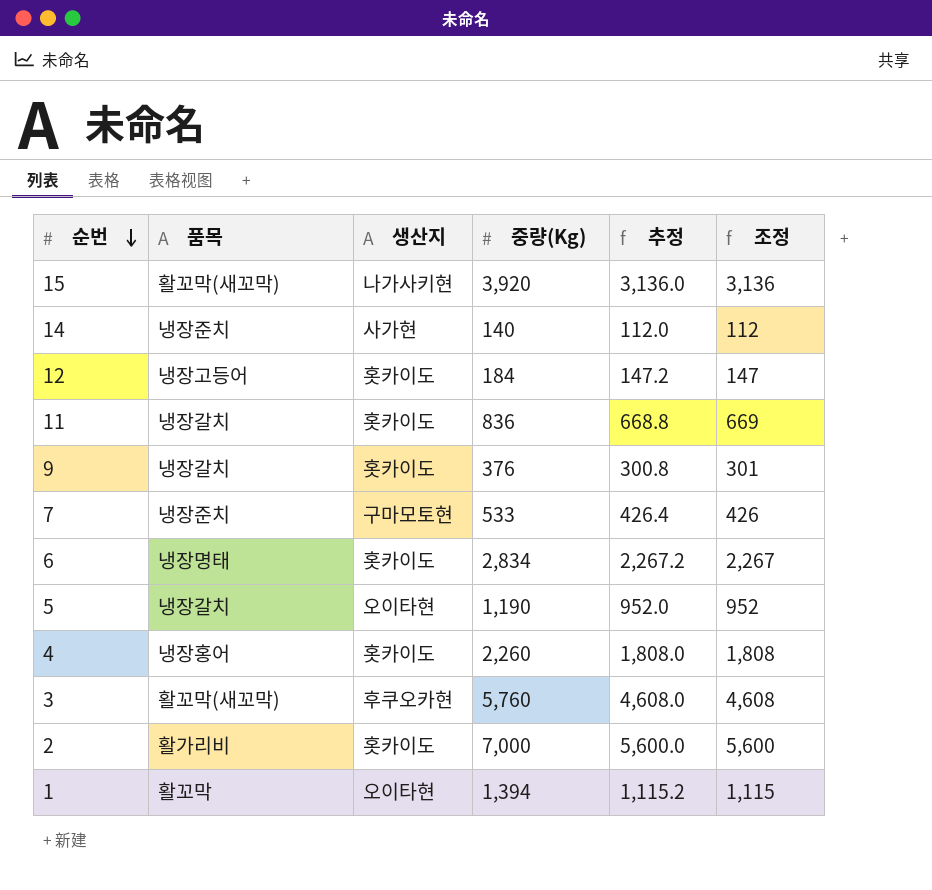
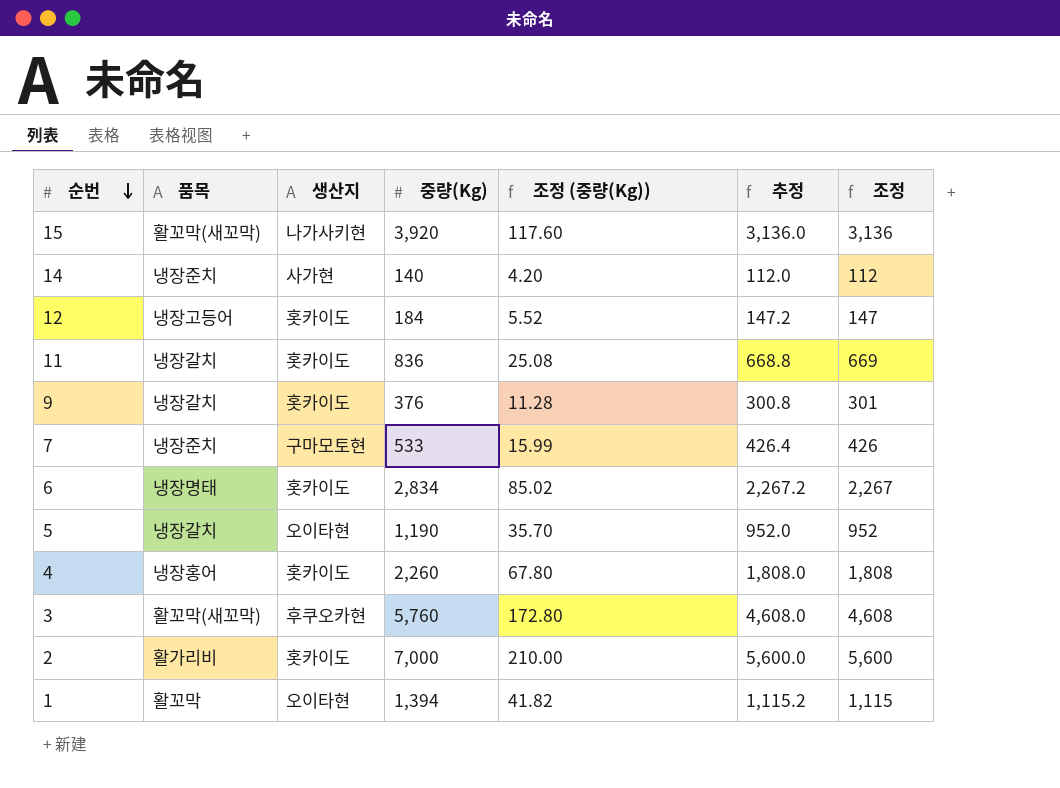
column 조정 (중량(Kg)) | formula: none -> [중량(Kg)] * 0.03

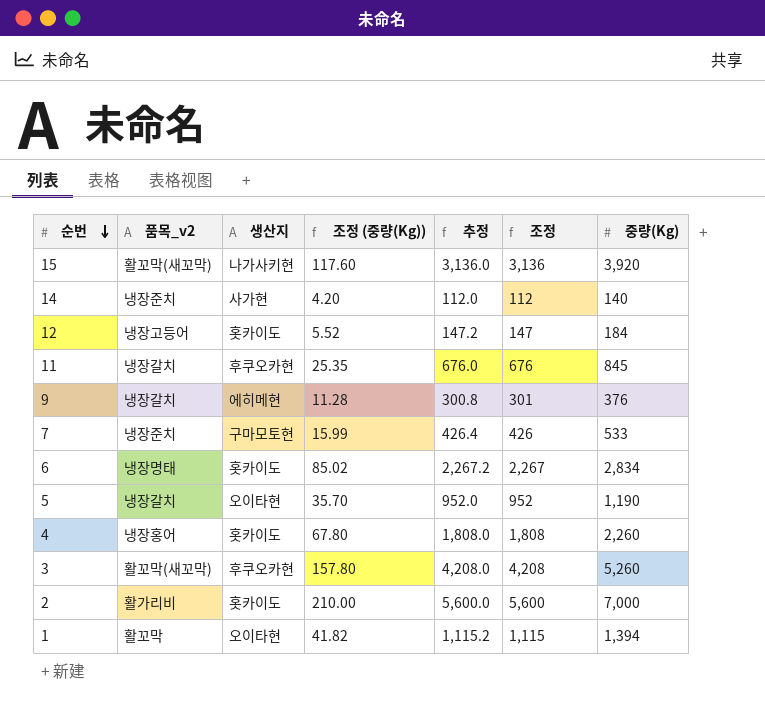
column name: 품목 -> 품목_v2
column 중량(Kg) | position: 4 -> 7
11 | 생산지: 홋카이도 -> 후쿠오카현
11 | 조정 (중량(Kg)): 25.08 -> 25.35
11 | 추정: 668.8 -> 676.0
11 | 조정: 669 -> 676
11 | 중량(Kg): 836 -> 845
9 | 생산지: 홋카이도 -> 에히메현
3 | 조정 (중량(Kg)): 172.80 -> 157.80
3 | 추정: 4,608.0 -> 4,208.0
3 | 조정: 4,608 -> 4,208
3 | 중량(Kg): 5,760 -> 5,260

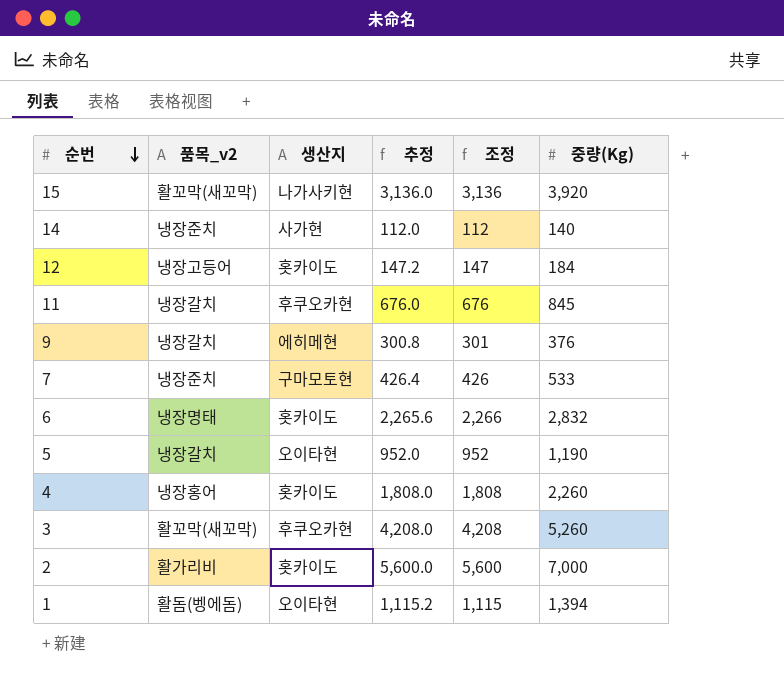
column 조정 (중량(Kg)) | formula: [중량(Kg)] * 0.03 -> none
6 | 추정: 2,267.2 -> 2,265.6
6 | 조정: 2,267 -> 2,266
6 | 중량(Kg): 2,834 -> 2,832
1 | 품목_v2: 활꼬막 -> 활돔(벵에돔)

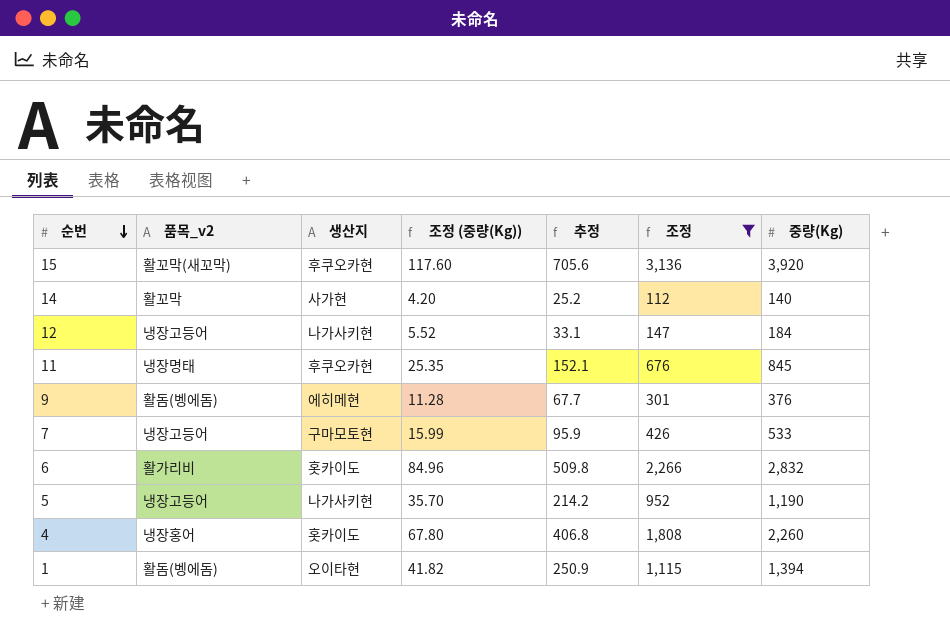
filter: none -> 조정 <= 3,136
column 조정 (중량(Kg)) | formula: none -> [중량(Kg)] * 0.03
column 추정 | formula: [중량(Kg)] * 0.8 -> [중량(Kg)] * 0.18
15 | 생산지: 나가사키현 -> 후쿠오카현
14 | 품목_v2: 냉장준치 -> 활꼬막
12 | 생산지: 홋카이도 -> 나가사키현
11 | 품목_v2: 냉장갈치 -> 냉장명태
9 | 품목_v2: 냉장갈치 -> 활돔(벵에돔)
7 | 품목_v2: 냉장준치 -> 냉장고등어
6 | 품목_v2: 냉장명태 -> 활가리비
5 | 품목_v2: 냉장갈치 -> 냉장고등어
5 | 생산지: 오이타현 -> 나가사키현

